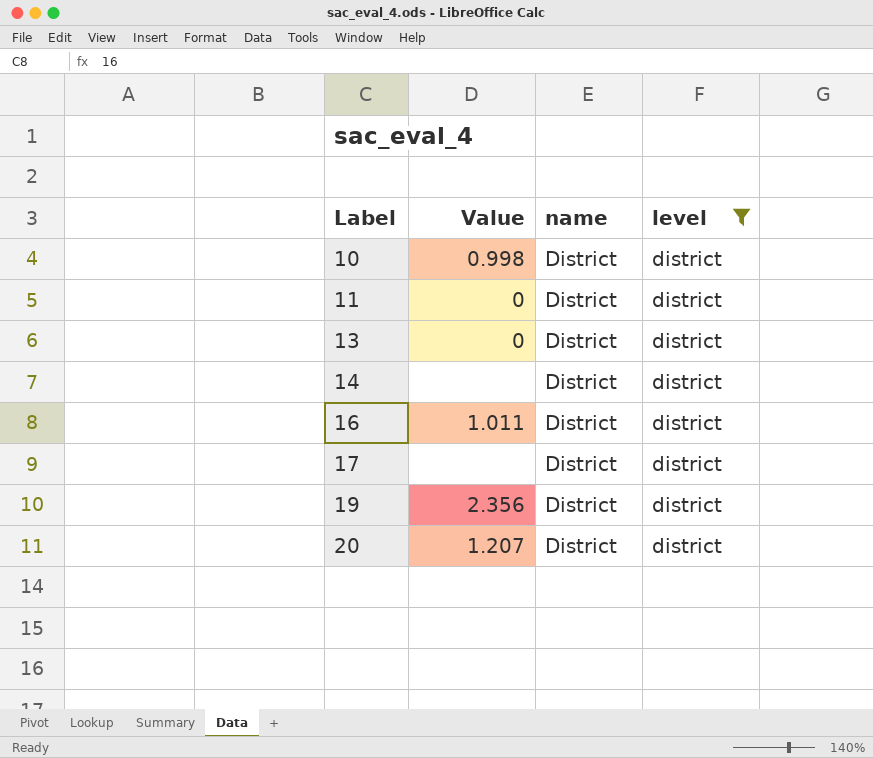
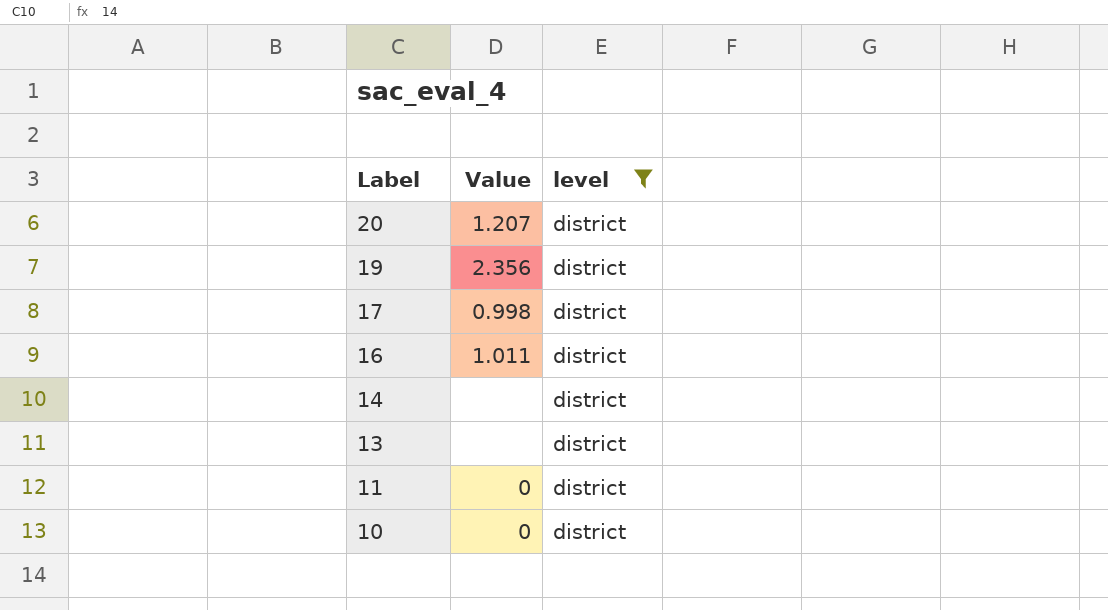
row order: Label ascending -> Label descending
column name | position: 3 -> none
17 | Value: none -> 0.998
13 | Value: 0 -> none
10 | Value: 0.998 -> 0

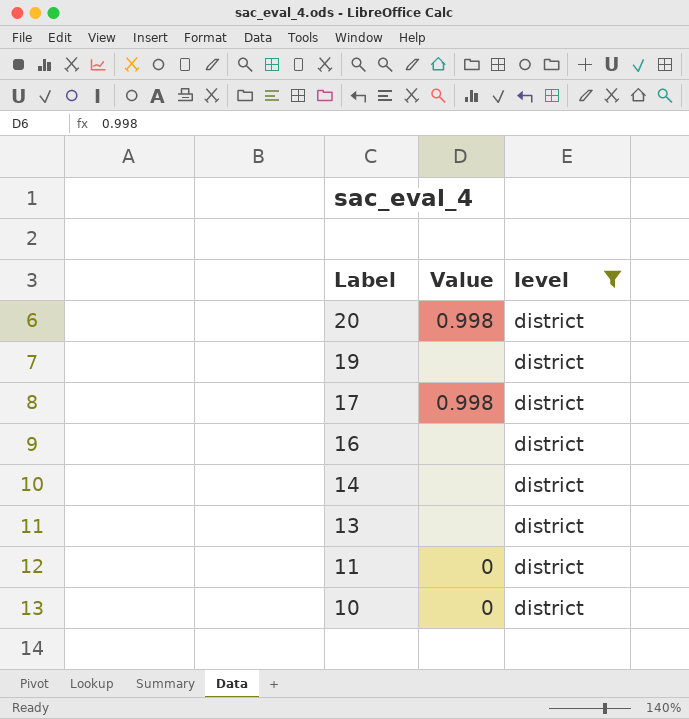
20 | Value: 1.207 -> 0.998
19 | Value: 2.356 -> none
16 | Value: 1.011 -> none

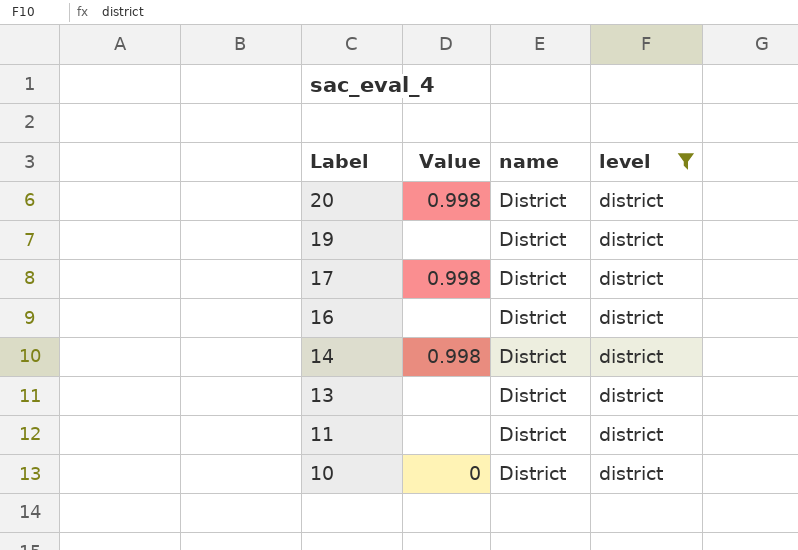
column name | position: none -> 3
14 | Value: none -> 0.998
11 | Value: 0 -> none

